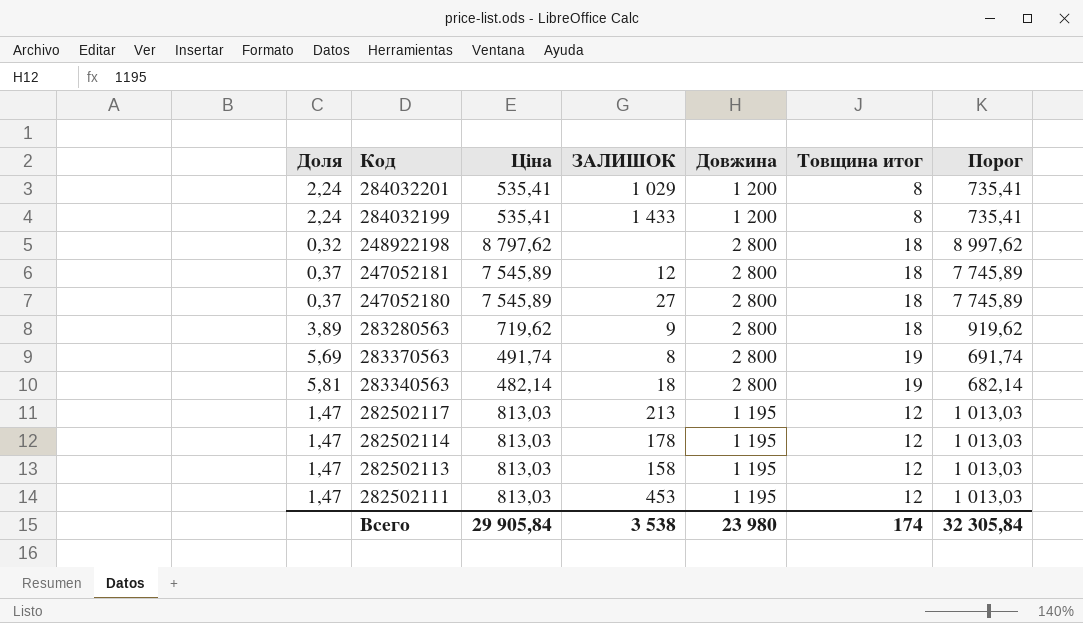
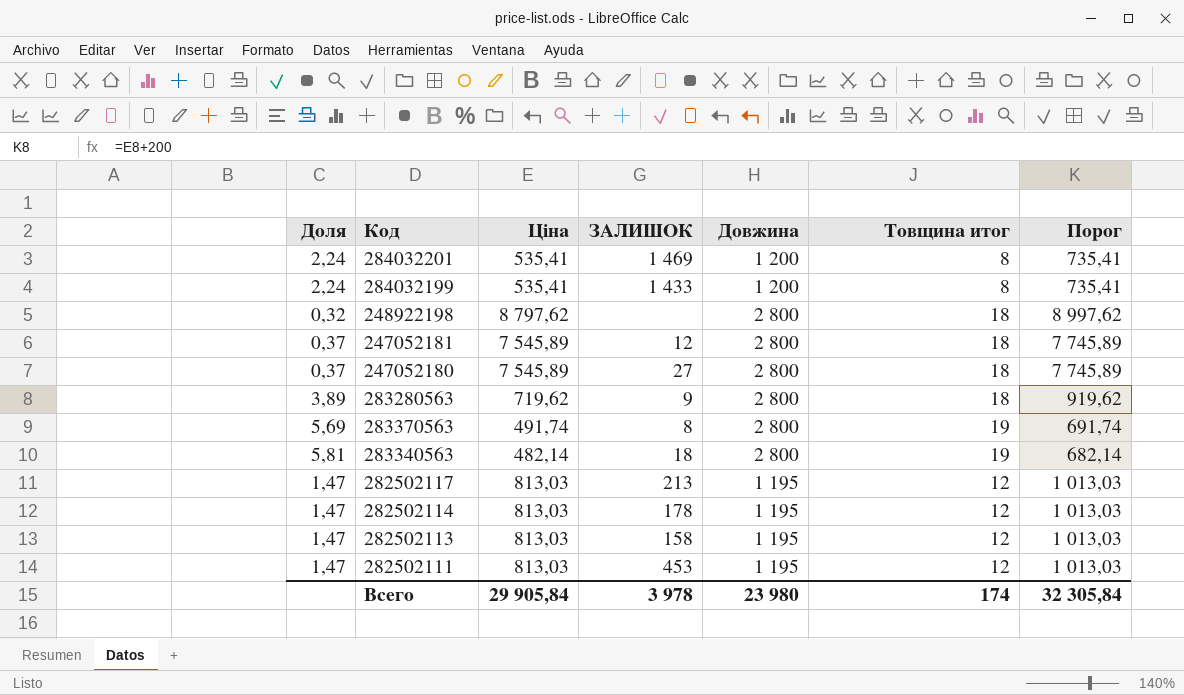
284032201 | ЗАЛИШОК: 1 029 -> 1 469
Всего | ЗАЛИШОК: 3 538 -> 3 978

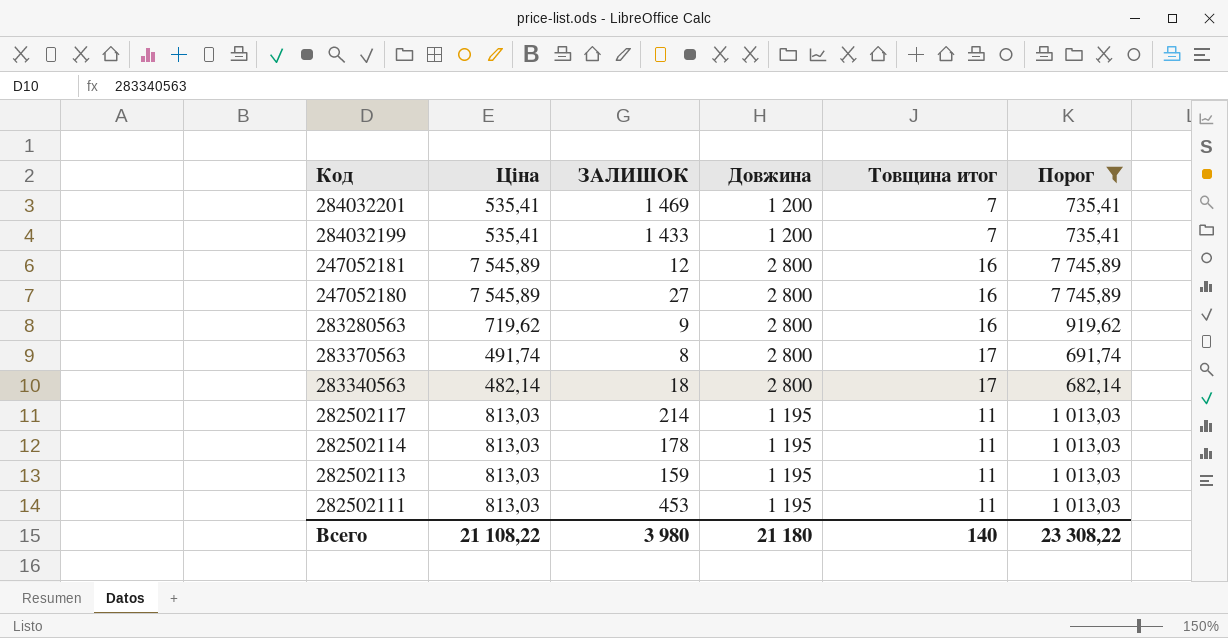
filter: none -> Порог != 8 997,62
column Доля | formula: [Довжина] / [Ціна] -> none
284032201 | Товщина итог: 8 -> 7
284032199 | Товщина итог: 8 -> 7
247052181 | Товщина итог: 18 -> 16
247052180 | Товщина итог: 18 -> 16
283280563 | Товщина итог: 18 -> 16
283370563 | Товщина итог: 19 -> 17
283340563 | Товщина итог: 19 -> 17
282502117 | ЗАЛИШОК: 213 -> 214
282502117 | Товщина итог: 12 -> 11
282502114 | Товщина итог: 12 -> 11
282502113 | ЗАЛИШОК: 158 -> 159
282502113 | Товщина итог: 12 -> 11
282502111 | Товщина итог: 12 -> 11
Всего | Ціна: 29 905,84 -> 21 108,22
Всего | ЗАЛИШОК: 3 978 -> 3 980
Всего | Довжина: 23 980 -> 21 180
Всего | Товщина итог: 174 -> 140
Всего | Порог: 32 305,84 -> 23 308,22

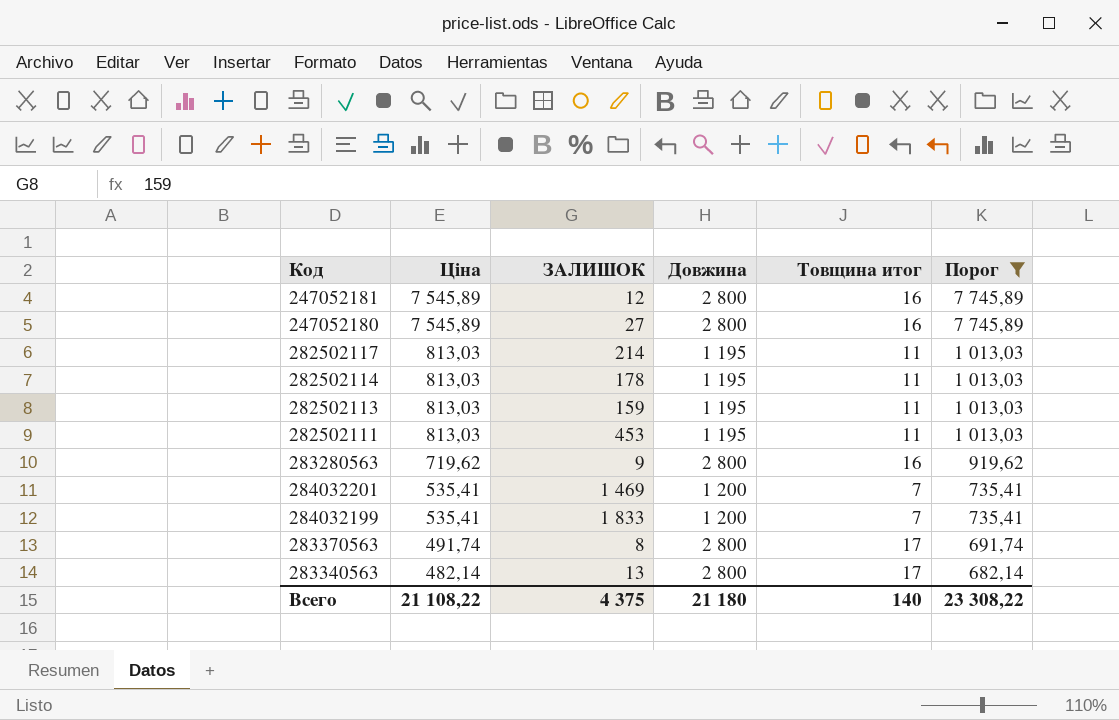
row order: none -> Ціна descending
284032199 | ЗАЛИШОК: 1 433 -> 1 833
283340563 | ЗАЛИШОК: 18 -> 13
Всего | ЗАЛИШОК: 3 980 -> 4 375

